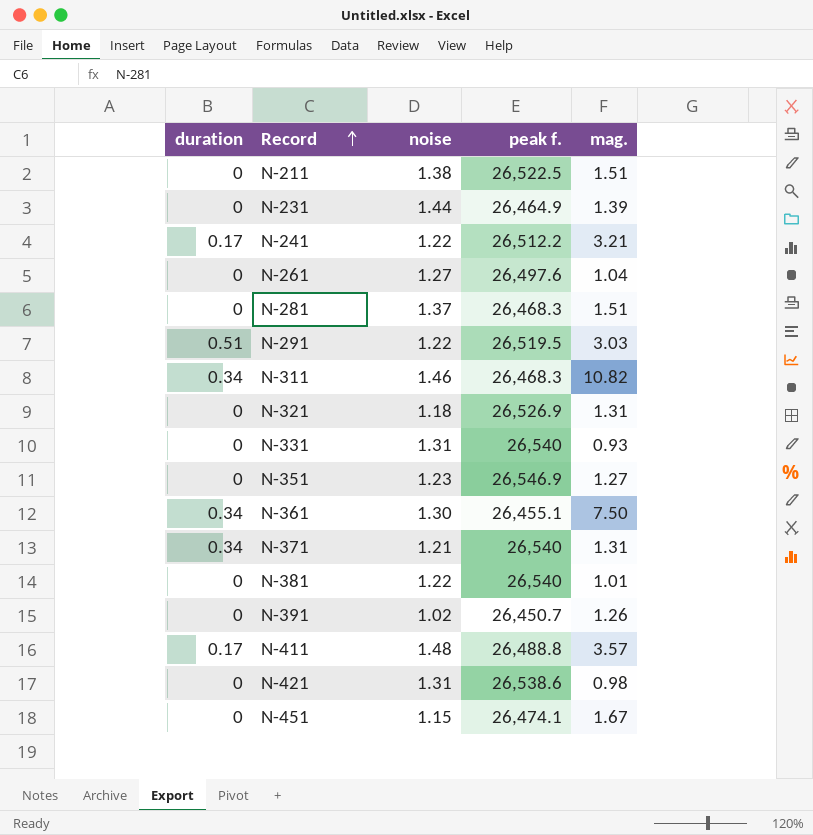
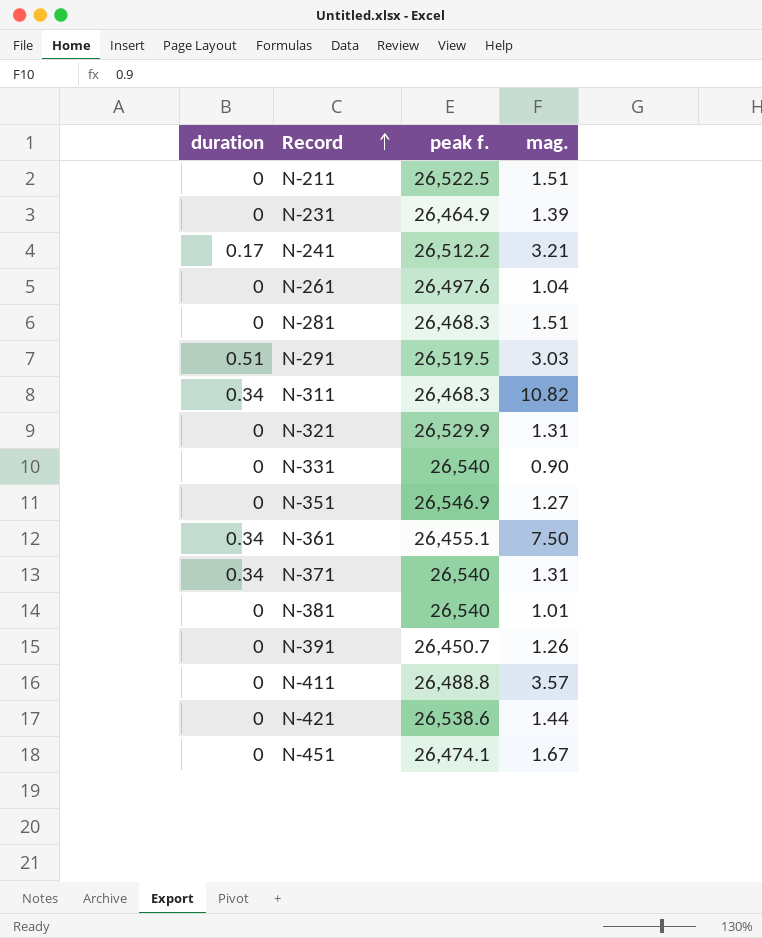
column noise | position: 3 -> none
N-321 | peak f.: 26,526.9 -> 26,529.9
N-331 | mag.: 0.93 -> 0.90
N-411 | duration: 0.17 -> 0
N-421 | mag.: 0.98 -> 1.44

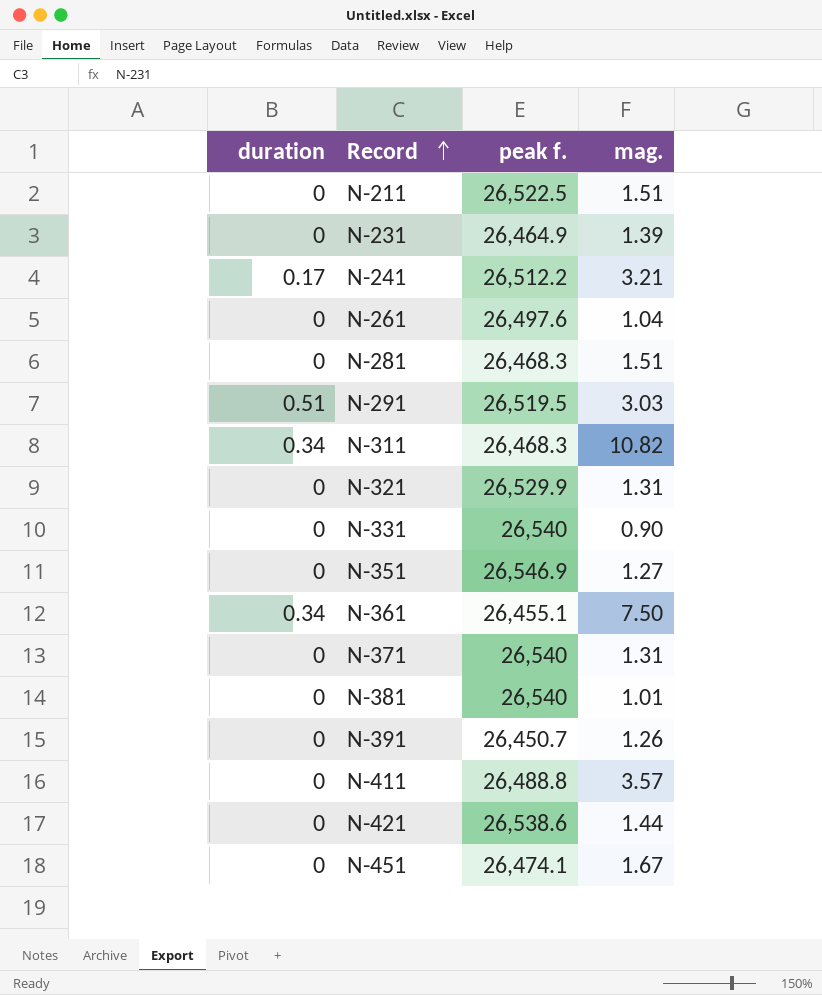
N-371 | duration: 0.34 -> 0

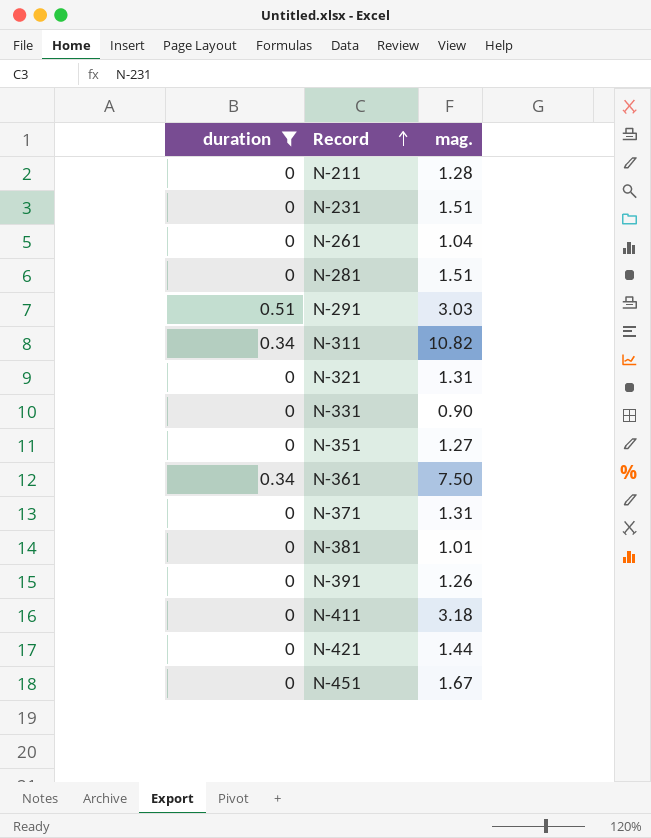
filter: none -> duration != 0.17
column peak f. | position: 3 -> none
N-211 | mag.: 1.51 -> 1.28
N-231 | mag.: 1.39 -> 1.51
N-411 | mag.: 3.57 -> 3.18

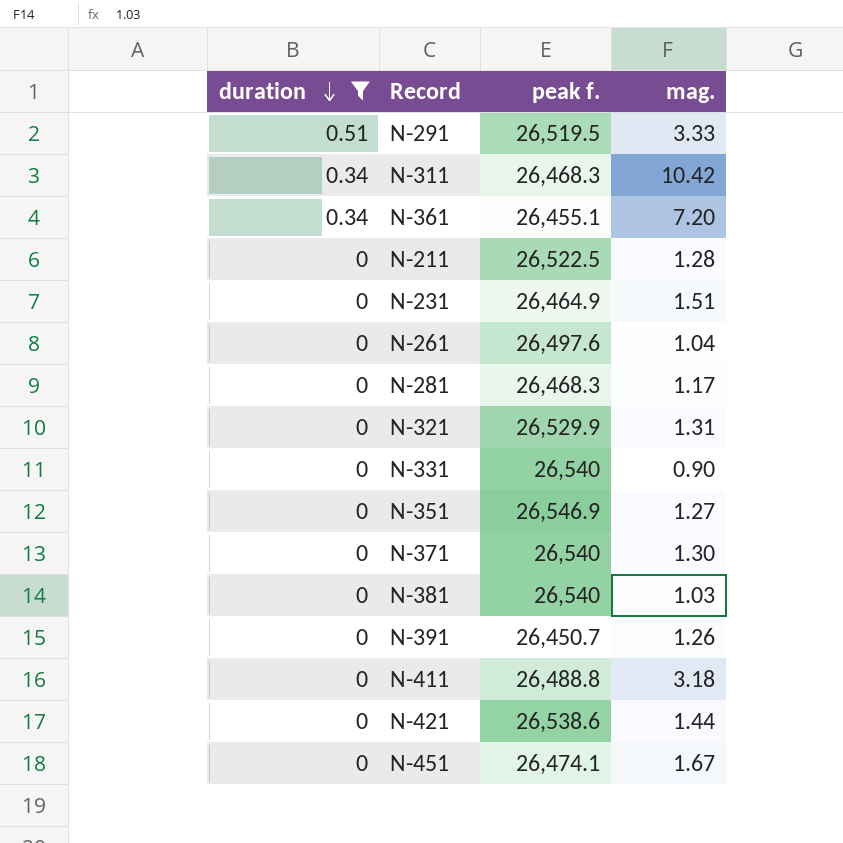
row order: Record ascending -> duration descending
column peak f. | position: none -> 3
N-291 | mag.: 3.03 -> 3.33
N-311 | mag.: 10.82 -> 10.42
N-361 | mag.: 7.50 -> 7.20
N-281 | mag.: 1.51 -> 1.17
N-371 | mag.: 1.31 -> 1.30
N-381 | mag.: 1.01 -> 1.03

